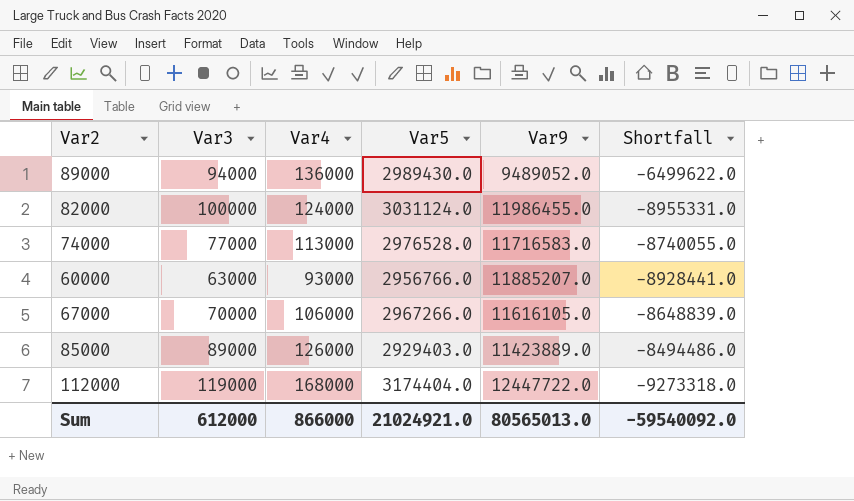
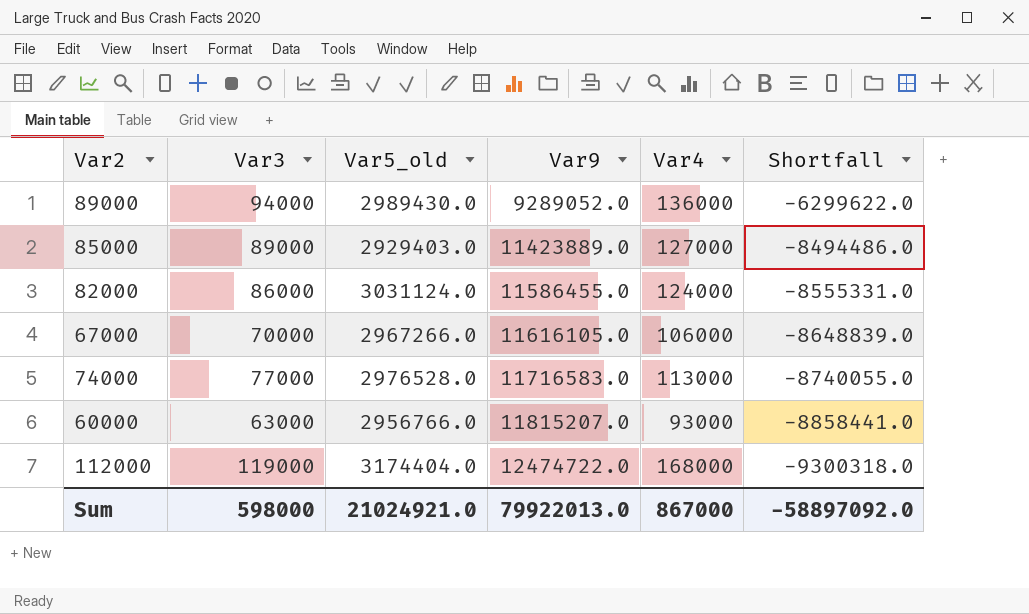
row order: none -> Var9 ascending
column name: Var5 -> Var5_old
column Var4 | position: 3 -> 5
89000 | Var9: 9489052.0 -> 9289052.0
89000 | Shortfall: -6499622.0 -> -6299622.0
85000 | Var4: 126000 -> 127000
82000 | Var3: 100000 -> 86000
82000 | Var9: 11986455.0 -> 11586455.0
82000 | Shortfall: -8955331.0 -> -8555331.0
60000 | Var9: 11885207.0 -> 11815207.0
60000 | Shortfall: -8928441.0 -> -8858441.0
112000 | Var9: 12447722.0 -> 12474722.0
112000 | Shortfall: -9273318.0 -> -9300318.0
Sum | Var3: 612000 -> 598000
Sum | Var9: 80565013.0 -> 79922013.0
Sum | Var4: 866000 -> 867000
Sum | Shortfall: -59540092.0 -> -58897092.0

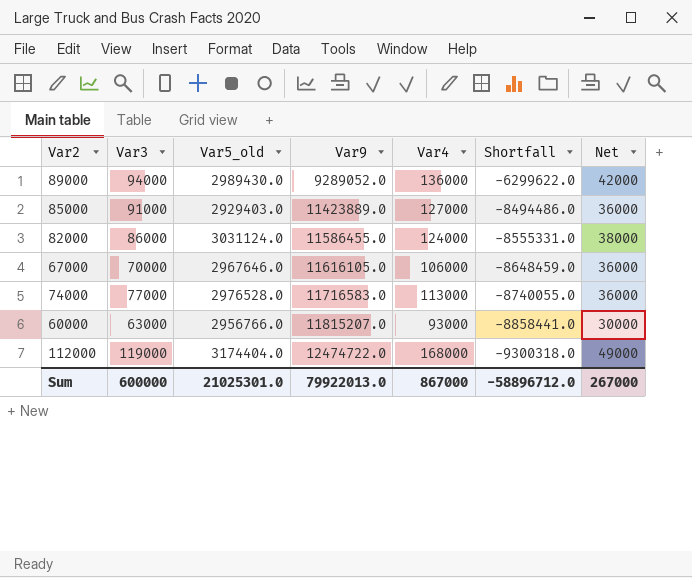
column Net | formula: none -> [Var4] - [Var3]
85000 | Var3: 89000 -> 91000
67000 | Var5_old: 2967266.0 -> 2967646.0
67000 | Shortfall: -8648839.0 -> -8648459.0
Sum | Var3: 598000 -> 600000
Sum | Var5_old: 21024921.0 -> 21025301.0
Sum | Shortfall: -58897092.0 -> -58896712.0

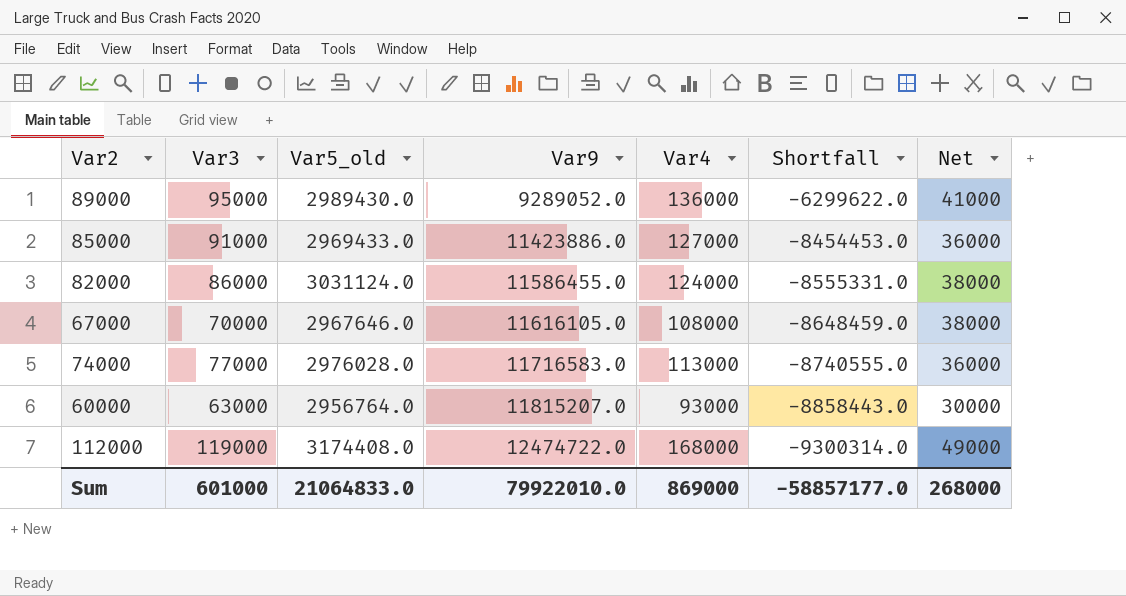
89000 | Var3: 94000 -> 95000
89000 | Net: 42000 -> 41000
85000 | Var5_old: 2929403.0 -> 2969433.0
85000 | Var9: 11423889.0 -> 11423886.0
85000 | Shortfall: -8494486.0 -> -8454453.0
67000 | Var4: 106000 -> 108000
67000 | Net: 36000 -> 38000
74000 | Var5_old: 2976528.0 -> 2976028.0
74000 | Shortfall: -8740055.0 -> -8740555.0
60000 | Var5_old: 2956766.0 -> 2956764.0
60000 | Shortfall: -8858441.0 -> -8858443.0
112000 | Var5_old: 3174404.0 -> 3174408.0
112000 | Shortfall: -9300318.0 -> -9300314.0
Sum | Var3: 600000 -> 601000
Sum | Var5_old: 21025301.0 -> 21064833.0
Sum | Var9: 79922013.0 -> 79922010.0
Sum | Var4: 867000 -> 869000
Sum | Shortfall: -58896712.0 -> -58857177.0
Sum | Net: 267000 -> 268000

